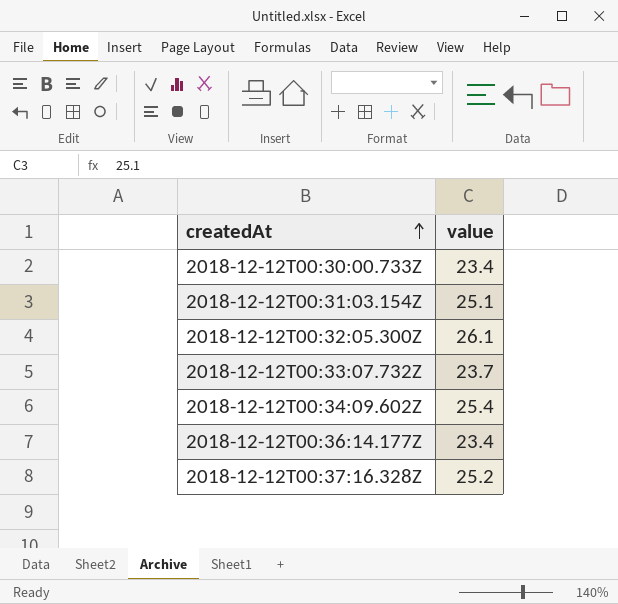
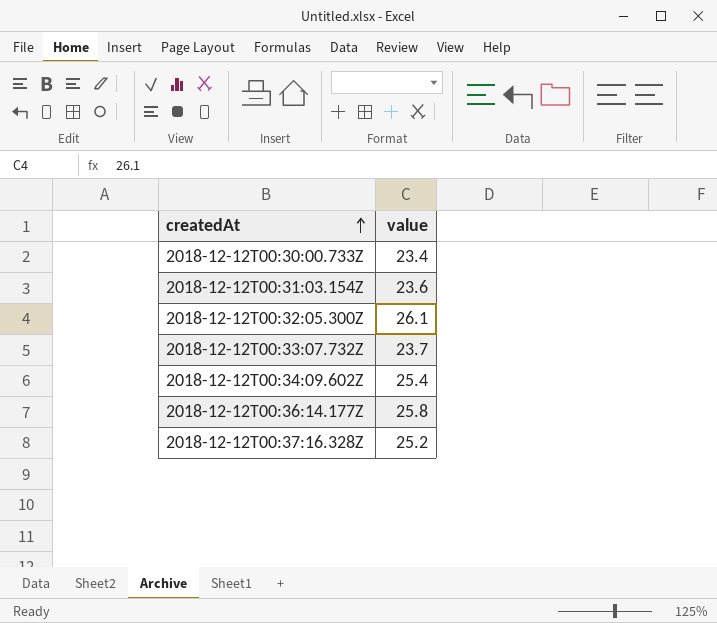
2018-12-12T00:31:03.154Z | value: 25.1 -> 23.6
2018-12-12T00:36:14.177Z | value: 23.4 -> 25.8

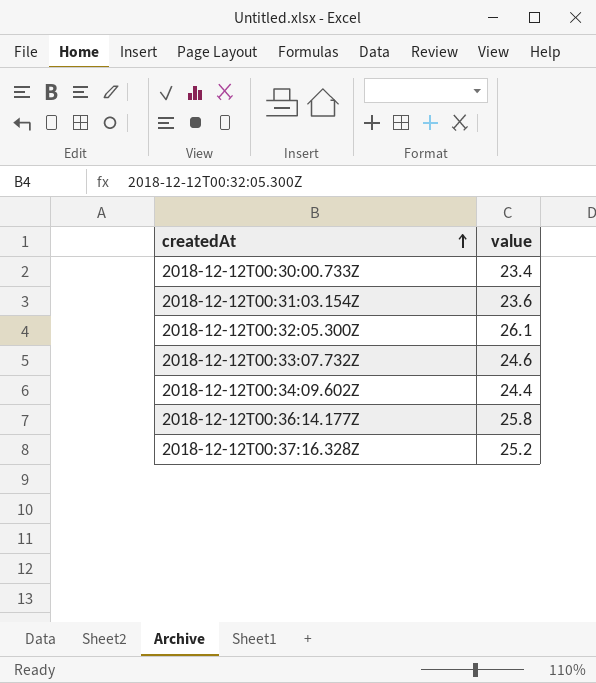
2018-12-12T00:33:07.732Z | value: 23.7 -> 24.6
2018-12-12T00:34:09.602Z | value: 25.4 -> 24.4

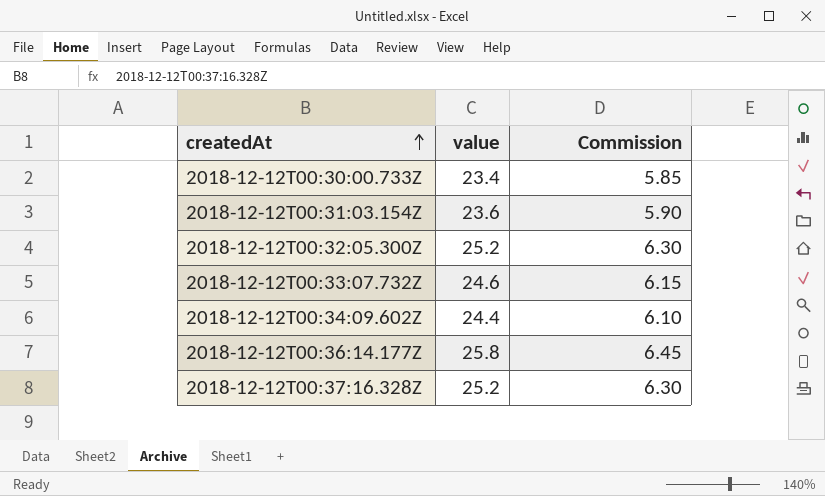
column Commission | formula: none -> [value] * 0.25
2018-12-12T00:32:05.300Z | value: 26.1 -> 25.2

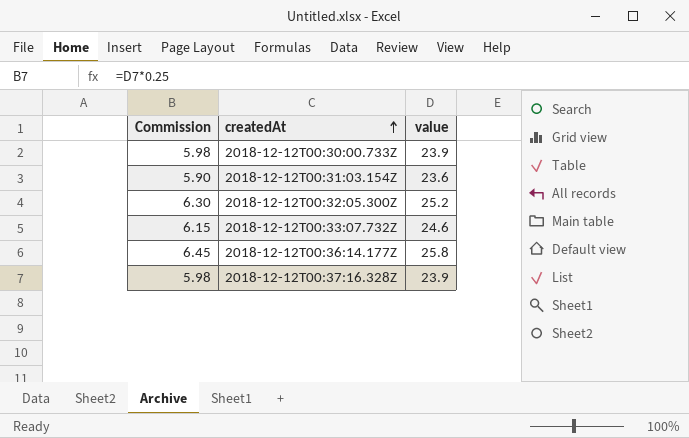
column Commission | position: 3 -> 1
row 2018-12-12T00:34:09.602Z: 24.4 | 6.10 -> none
2018-12-12T00:30:00.733Z | Commission: 5.85 -> 5.98
2018-12-12T00:30:00.733Z | value: 23.4 -> 23.9
2018-12-12T00:37:16.328Z | Commission: 6.30 -> 5.98
2018-12-12T00:37:16.328Z | value: 25.2 -> 23.9

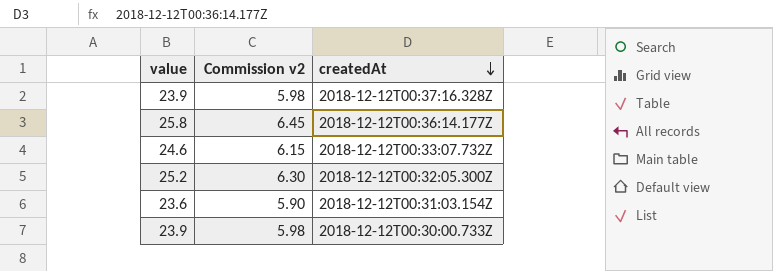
row order: createdAt ascending -> createdAt descending
column value | position: 3 -> 1
column name: Commission -> Commission v2

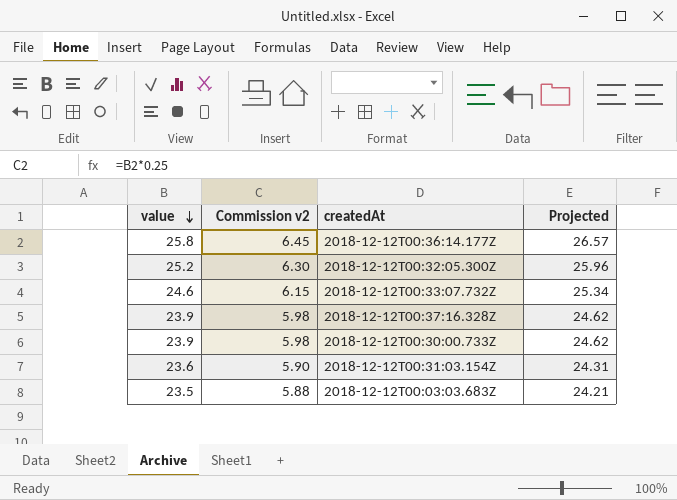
row order: createdAt descending -> value descending
column Projected | formula: none -> [value] * 1.03
row 2018-12-12T00:03:03.683Z: none -> 23.5 | 5.88 | 24.21

